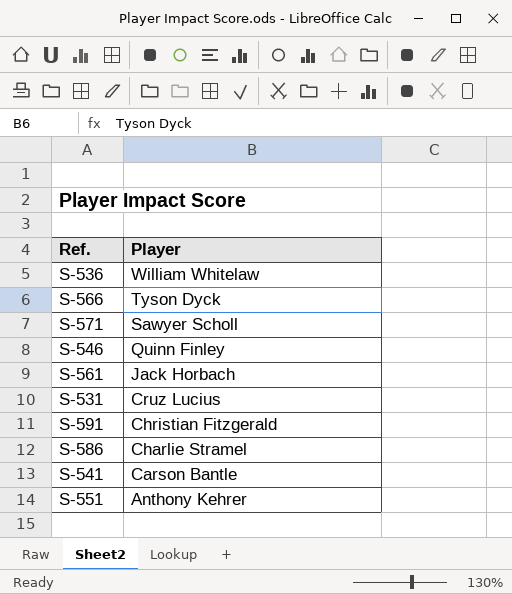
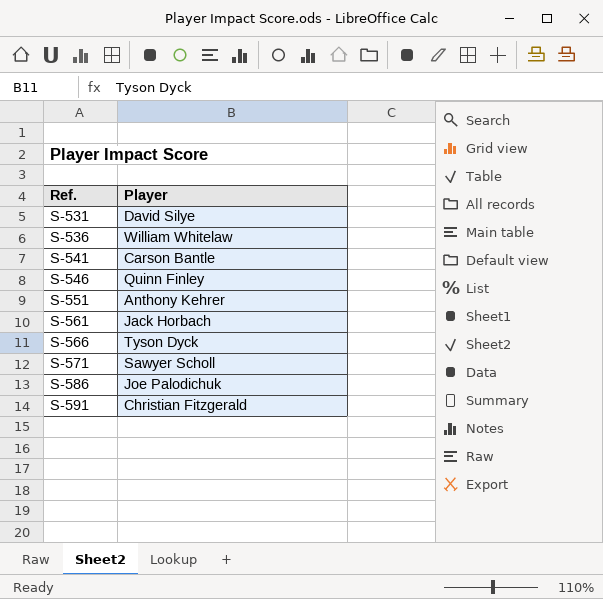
row order: Player descending -> Ref. ascending
S-531 | Player: Cruz Lucius -> David Silye
S-586 | Player: Charlie Stramel -> Joe Palodichuk

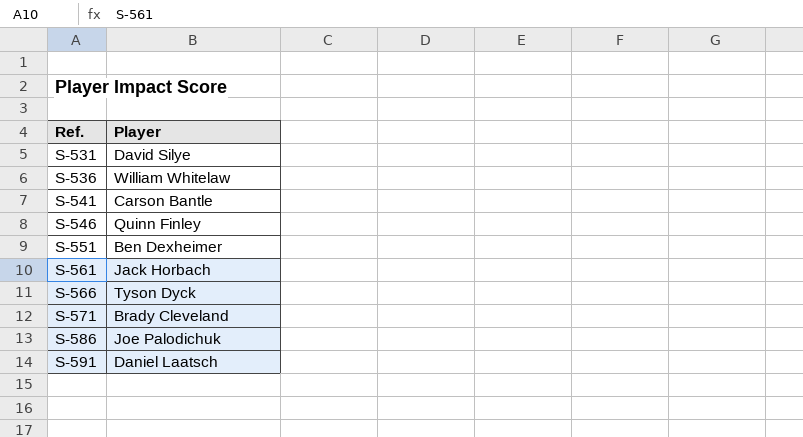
S-551 | Player: Anthony Kehrer -> Ben Dexheimer
S-571 | Player: Sawyer Scholl -> Brady Cleveland
S-591 | Player: Christian Fitzgerald -> Daniel Laatsch

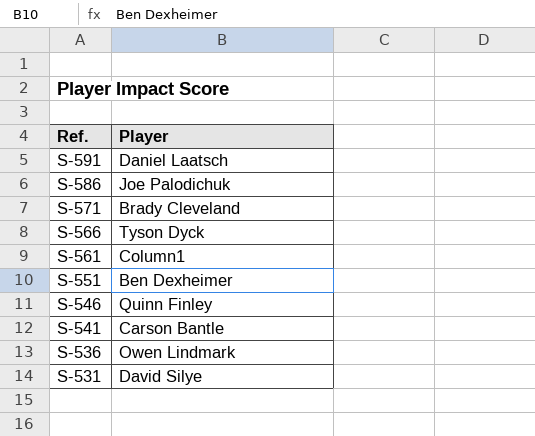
row order: Ref. ascending -> Ref. descending
S-561 | Player: Jack Horbach -> Column1
S-536 | Player: William Whitelaw -> Owen Lindmark

